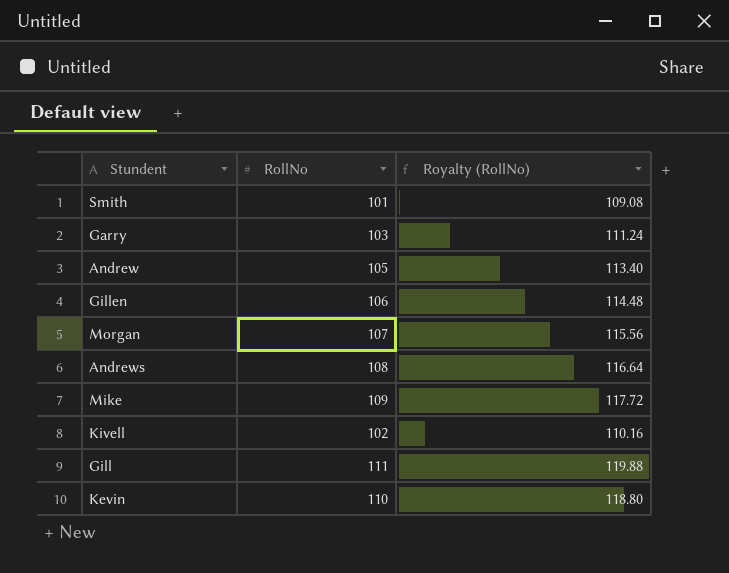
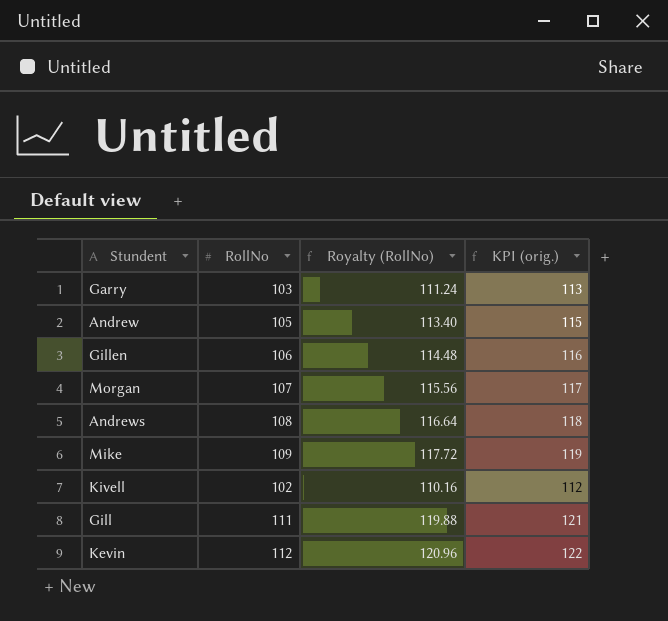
column KPI (orig.) | formula: none -> [RollNo] + 10
row Smith: 101 | 109.08 -> none
Kevin | RollNo: 110 -> 112
Kevin | Royalty (RollNo): 118.80 -> 120.96

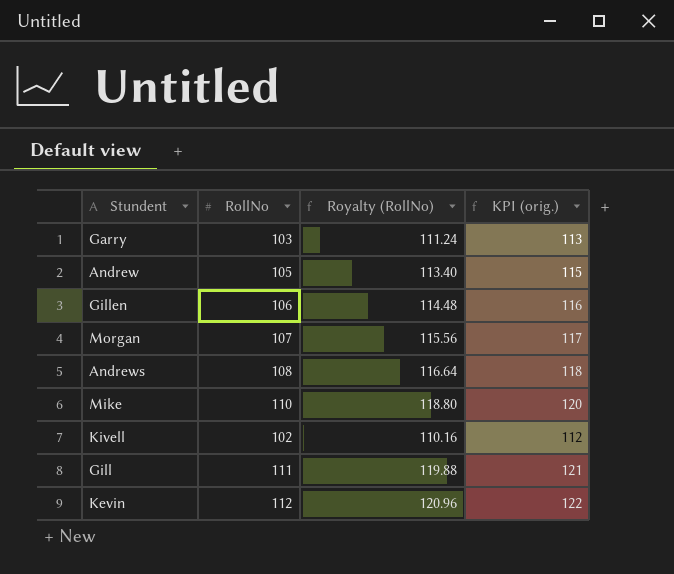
Mike | RollNo: 109 -> 110
Mike | Royalty (RollNo): 117.72 -> 118.80
Mike | KPI (orig.): 119 -> 120

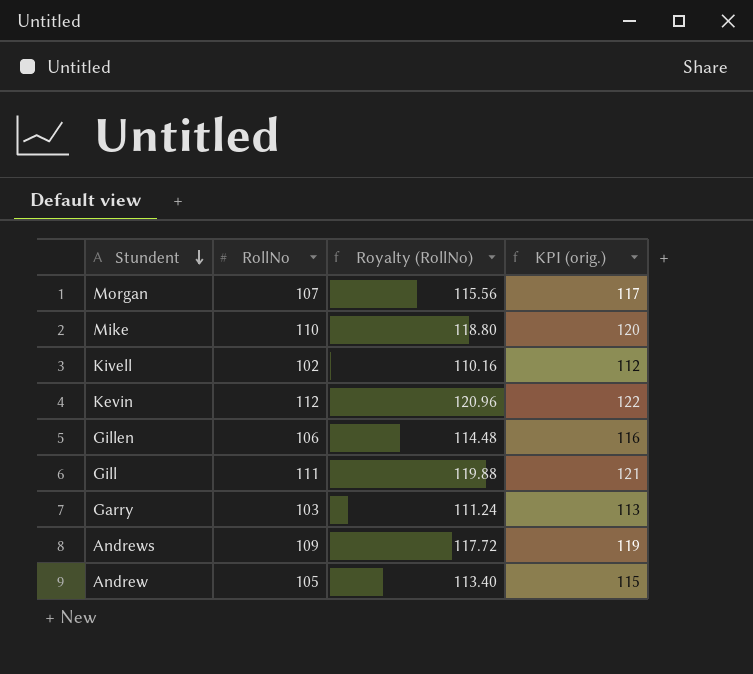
row order: none -> Stundent descending
Andrews | RollNo: 108 -> 109
Andrews | Royalty (RollNo): 116.64 -> 117.72
Andrews | KPI (orig.): 118 -> 119

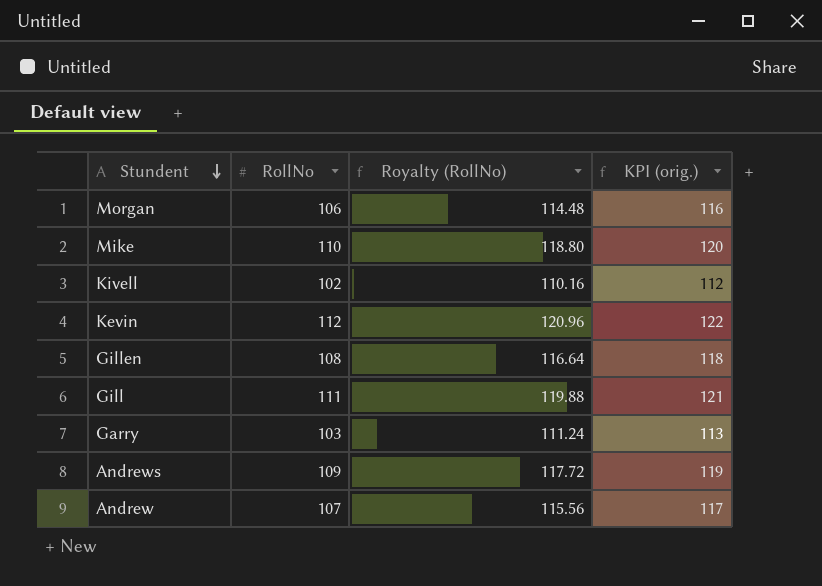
Morgan | RollNo: 107 -> 106
Morgan | Royalty (RollNo): 115.56 -> 114.48
Morgan | KPI (orig.): 117 -> 116
Gillen | RollNo: 106 -> 108
Gillen | Royalty (RollNo): 114.48 -> 116.64
Gillen | KPI (orig.): 116 -> 118
Andrew | RollNo: 105 -> 107
Andrew | Royalty (RollNo): 113.40 -> 115.56
Andrew | KPI (orig.): 115 -> 117

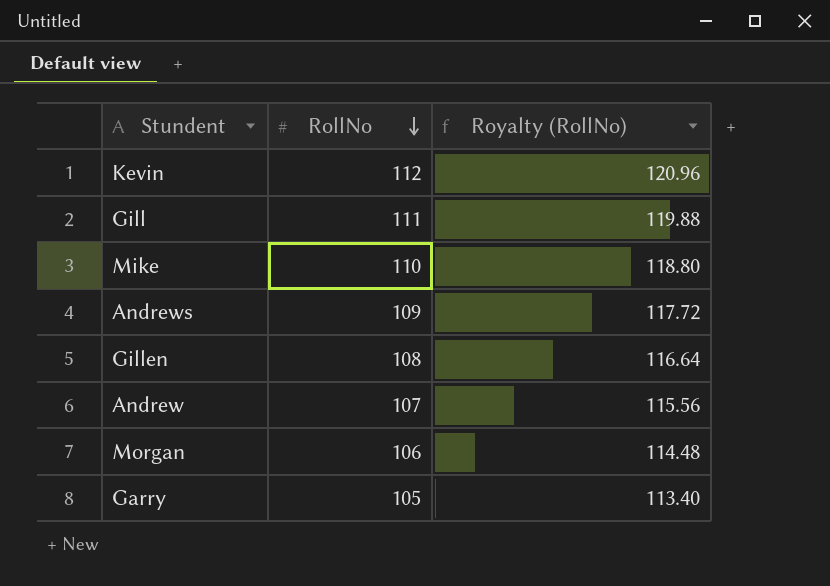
row order: Stundent descending -> RollNo descending
column KPI (orig.) | formula: [RollNo] + 10 -> none
row Kivell: 102 | 110.16 | 112 -> none
Garry | RollNo: 103 -> 105
Garry | Royalty (RollNo): 111.24 -> 113.40

